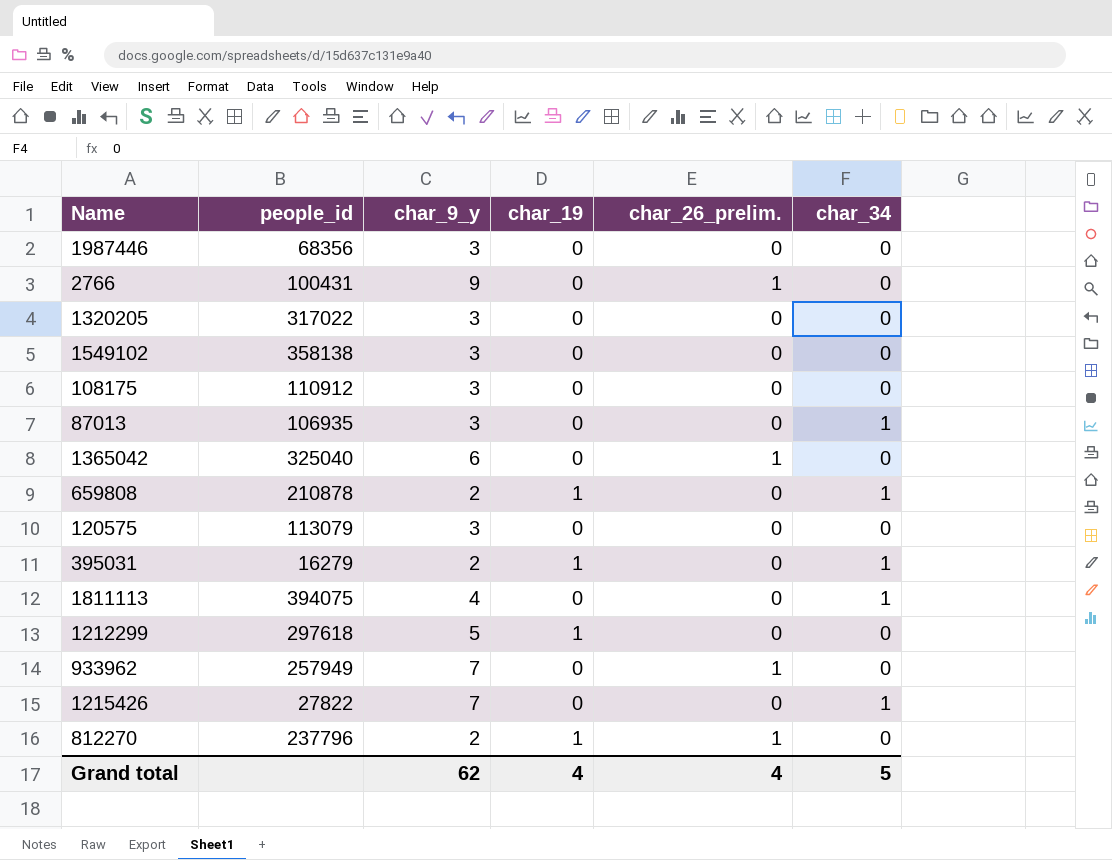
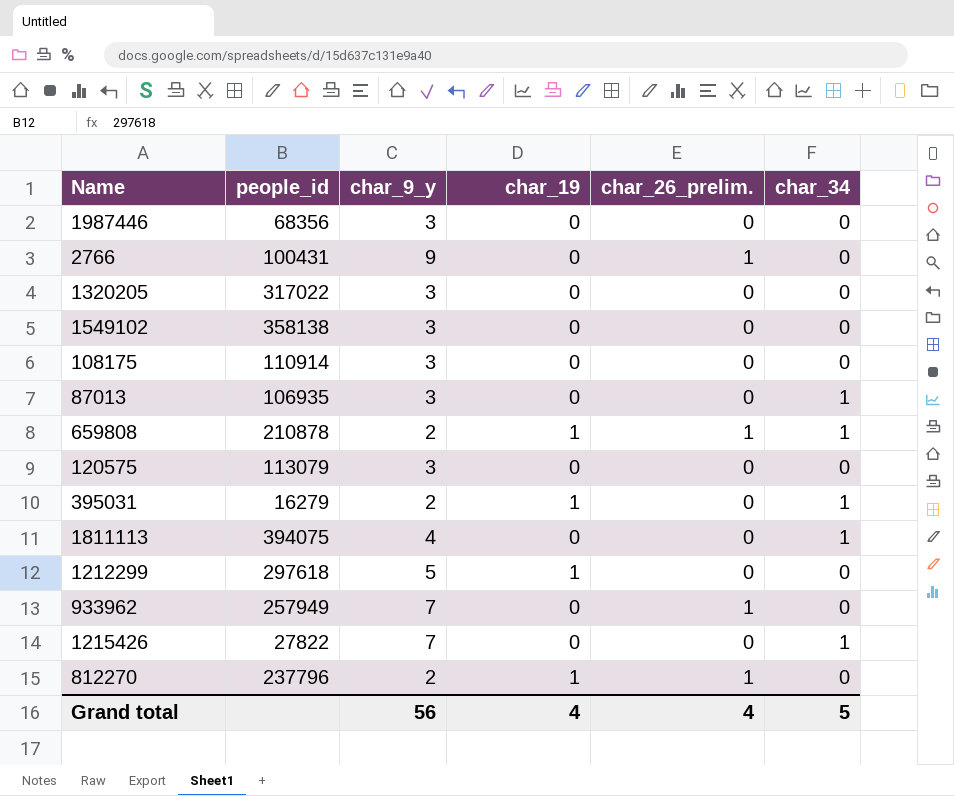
row 1365042: 325040 | 6 | 0 | 1 | 0 -> none
108175 | people_id: 110912 -> 110914
659808 | char_26_prelim.: 0 -> 1
Grand total | char_9_y: 62 -> 56

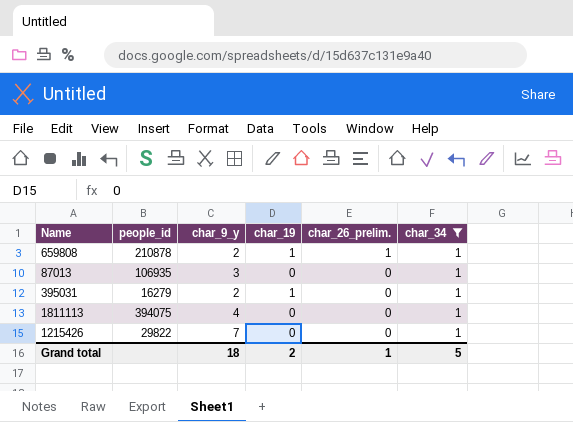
filter: none -> char_34 = 1
row order: none -> char_26_prelim. descending
1215426 | people_id: 27822 -> 29822
Grand total | char_9_y: 56 -> 18
Grand total | char_19: 4 -> 2
Grand total | char_26_prelim.: 4 -> 1

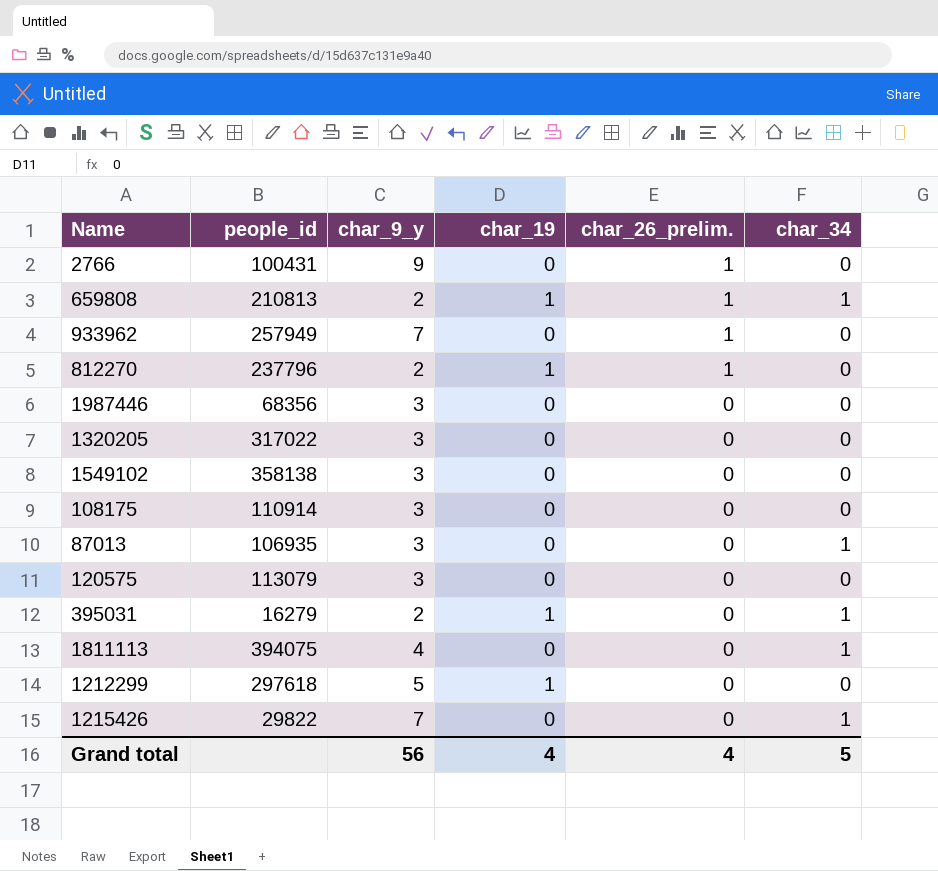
filter: char_34 = 1 -> none
659808 | people_id: 210878 -> 210813
Grand total | char_9_y: 18 -> 56
Grand total | char_19: 2 -> 4
Grand total | char_26_prelim.: 1 -> 4

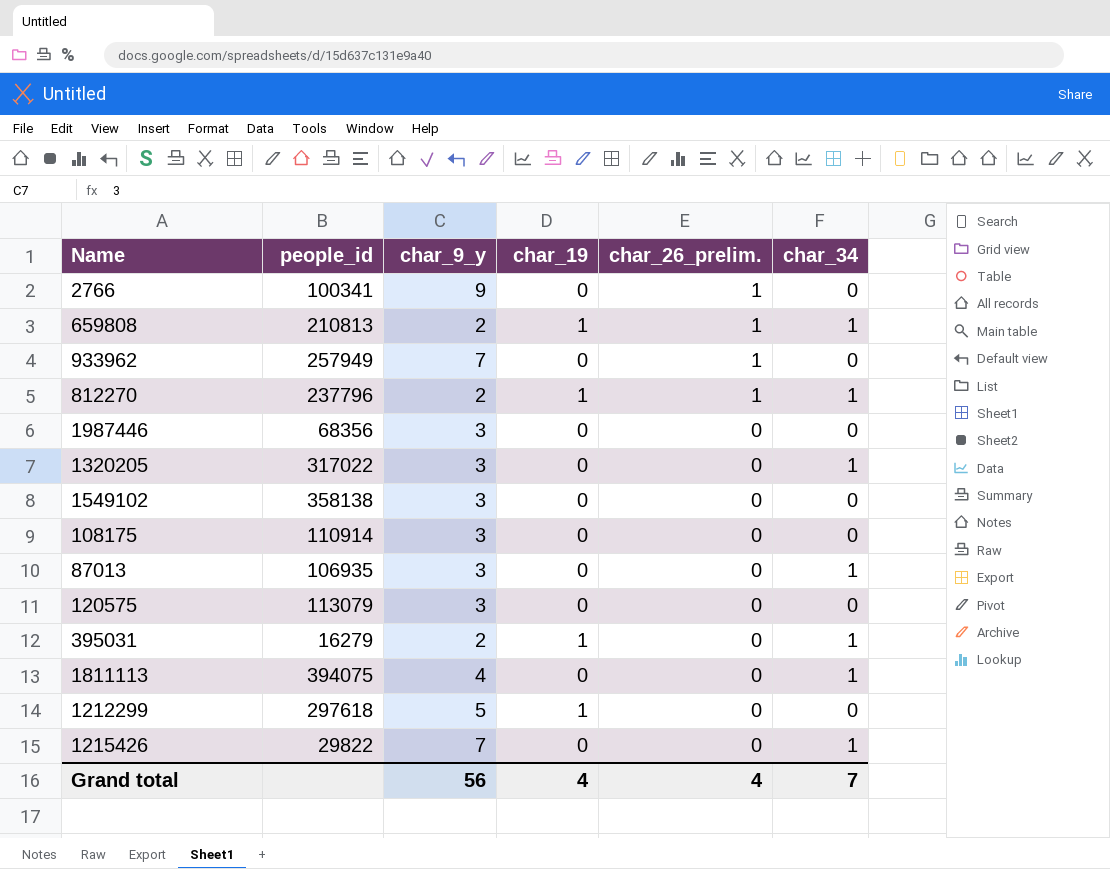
2766 | people_id: 100431 -> 100341
812270 | char_34: 0 -> 1
1320205 | char_34: 0 -> 1
Grand total | char_34: 5 -> 7

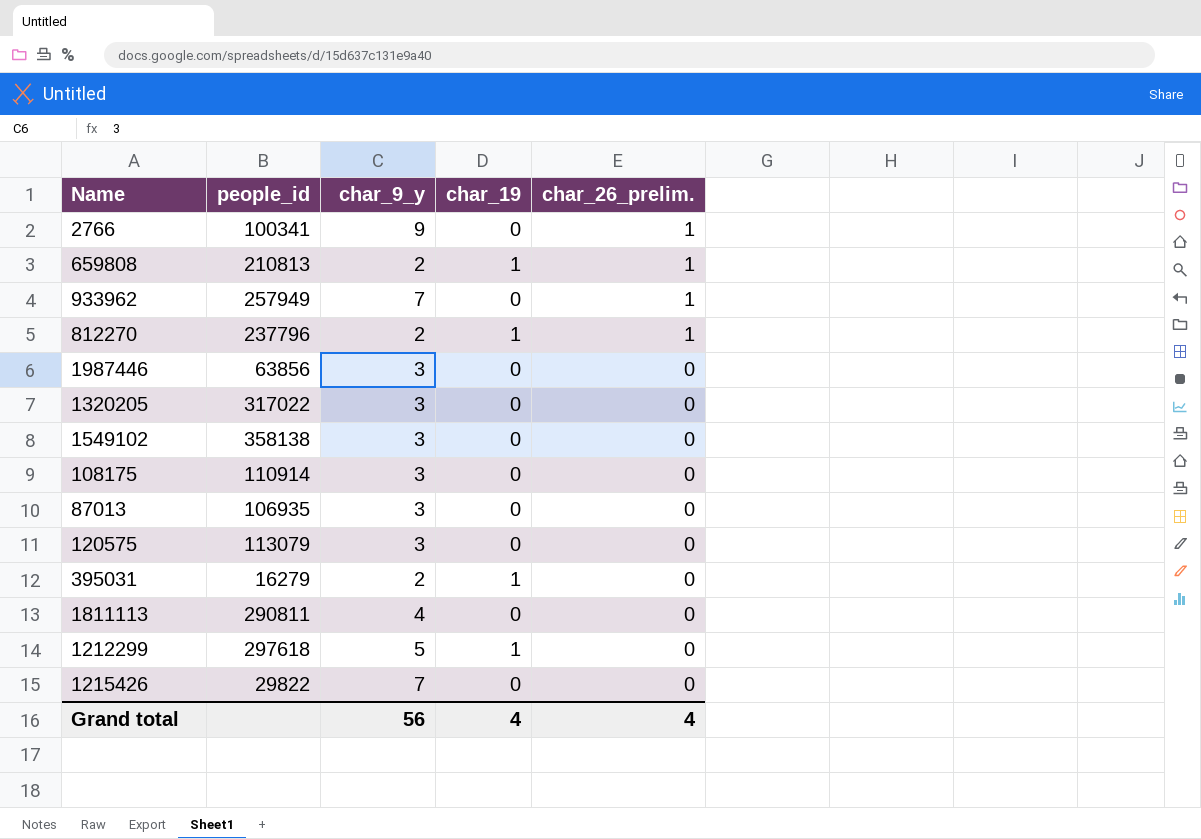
column char_34 | position: 6 -> none
1987446 | people_id: 68356 -> 63856
1811113 | people_id: 394075 -> 290811

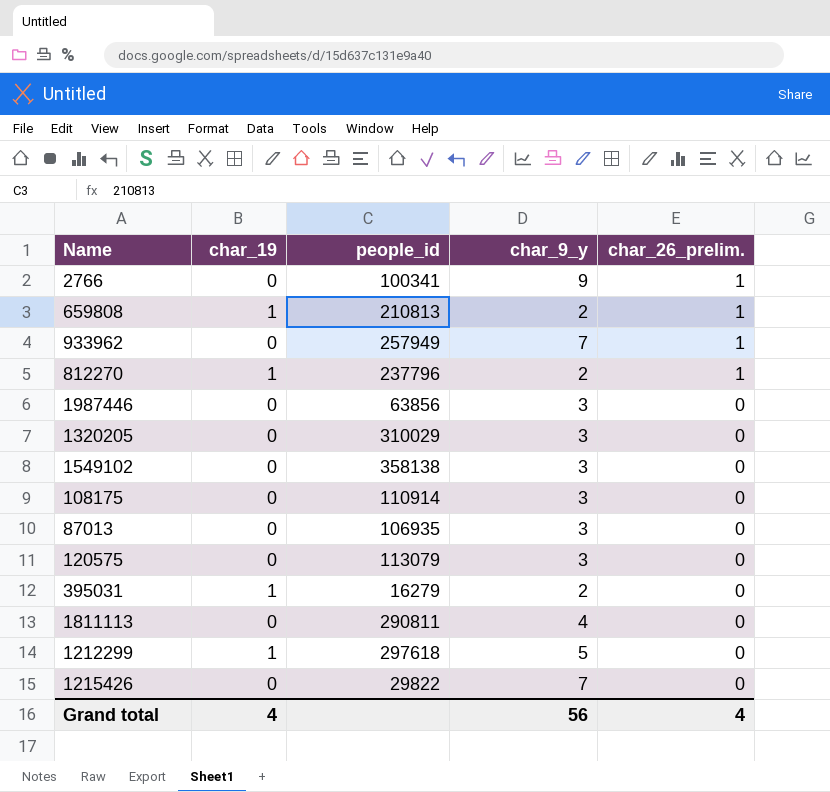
column char_19 | position: 4 -> 2
1320205 | people_id: 317022 -> 310029

